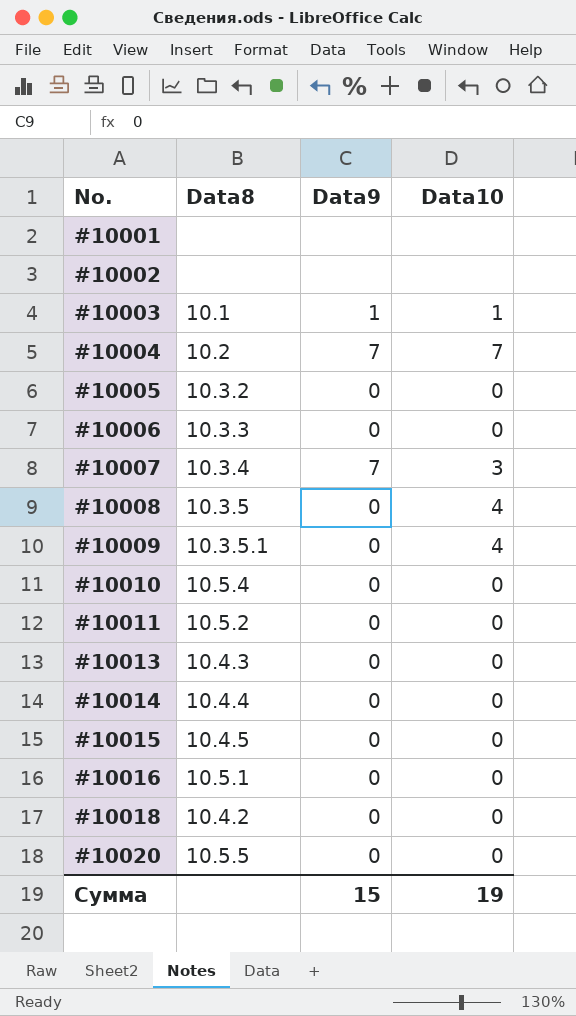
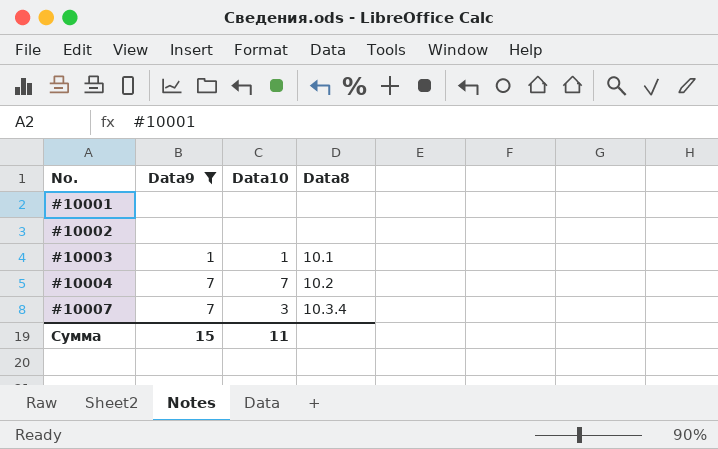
filter: none -> Data9 != 0
column Data8 | position: 2 -> 4
Сумма | Data10: 19 -> 11

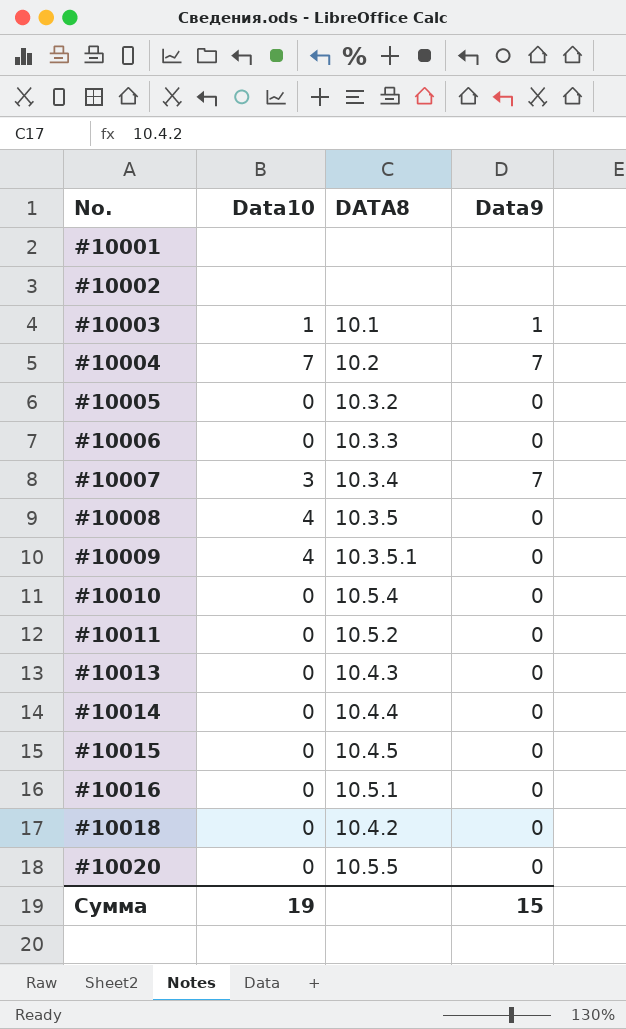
filter: Data9 != 0 -> none
column name: Data8 -> DATA8
column Data9 | position: 2 -> 4
Сумма | Data10: 11 -> 19

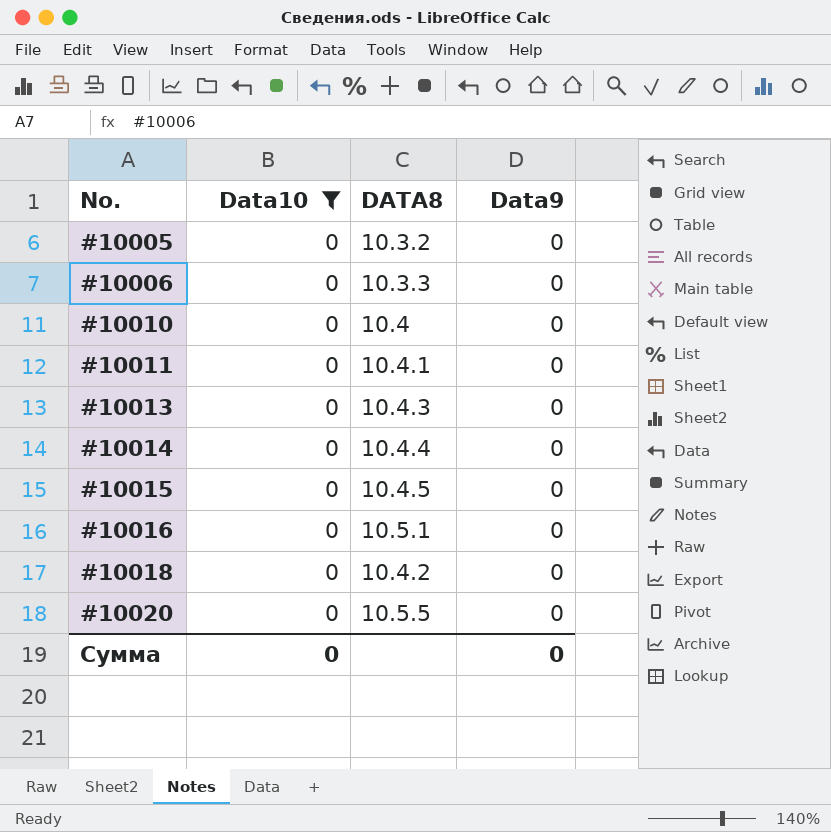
filter: none -> Data10 = 0
#10010 | DATA8: 10.5.4 -> 10.4
#10011 | DATA8: 10.5.2 -> 10.4.1
Сумма | Data10: 19 -> 0
Сумма | Data9: 15 -> 0

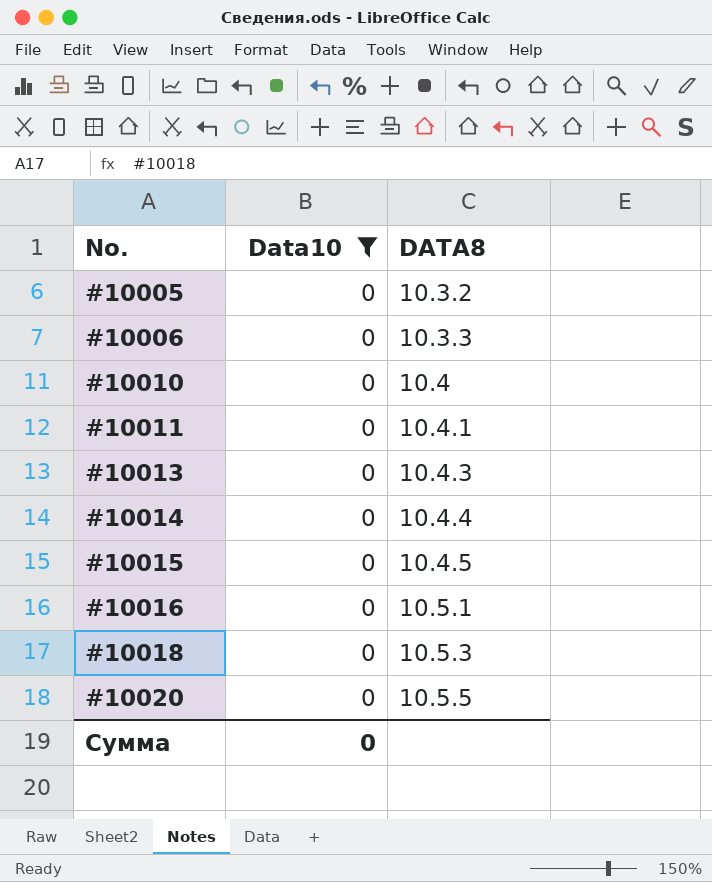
column Data9 | position: 4 -> none
#10018 | DATA8: 10.4.2 -> 10.5.3

